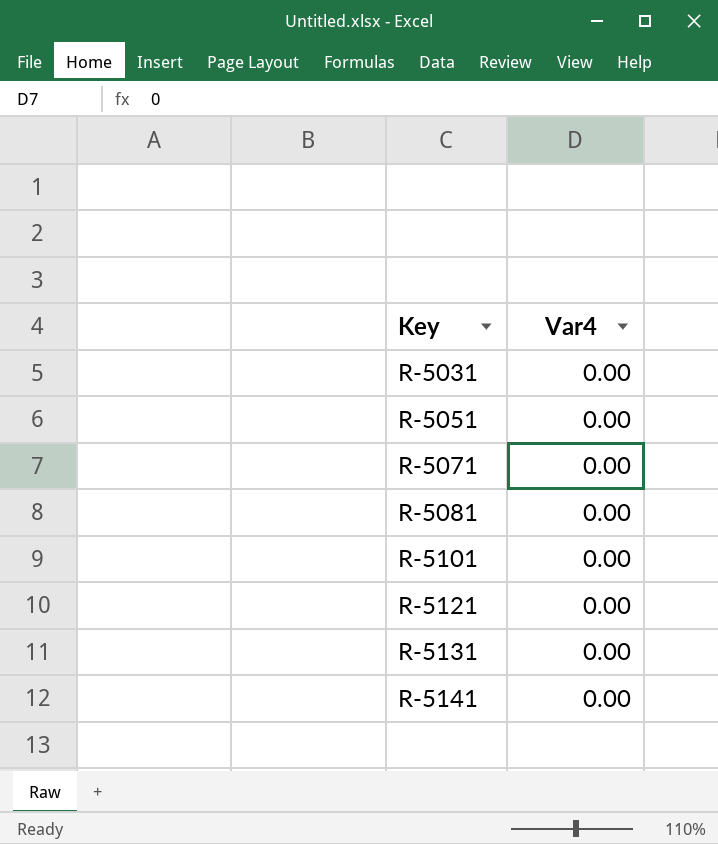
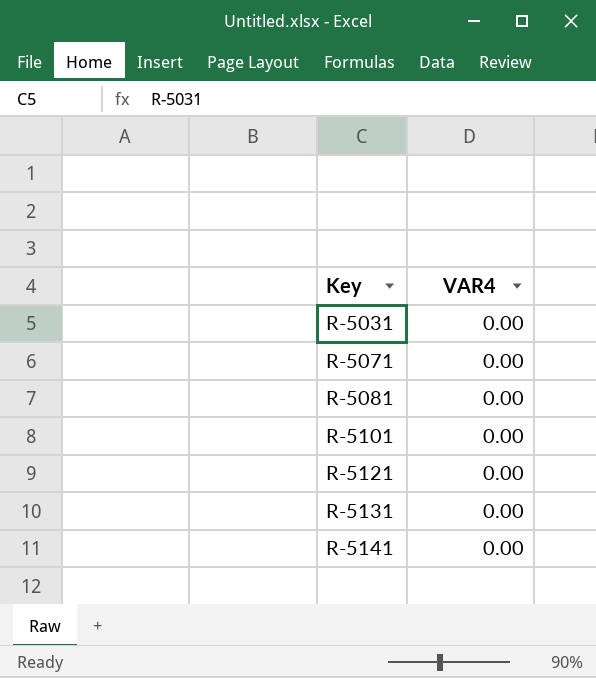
column name: Var4 -> VAR4
row R-5051: 0.00 -> none

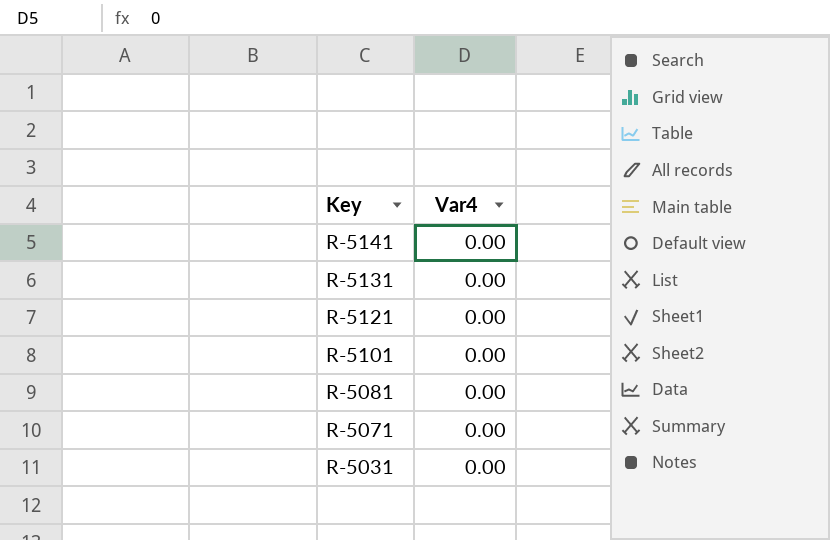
row order: Key ascending -> Key descending
column name: VAR4 -> Var4

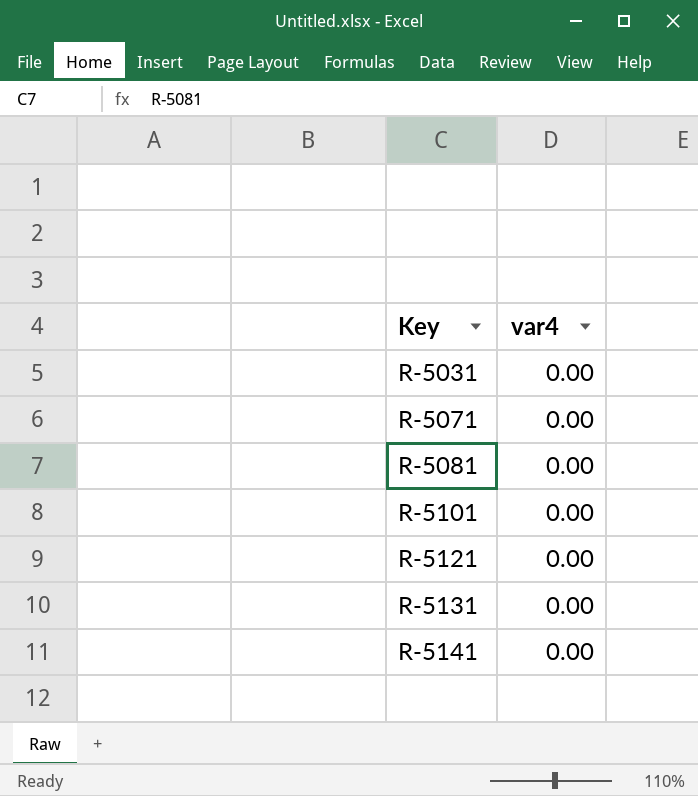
row order: Key descending -> Key ascending
column name: Var4 -> var4

